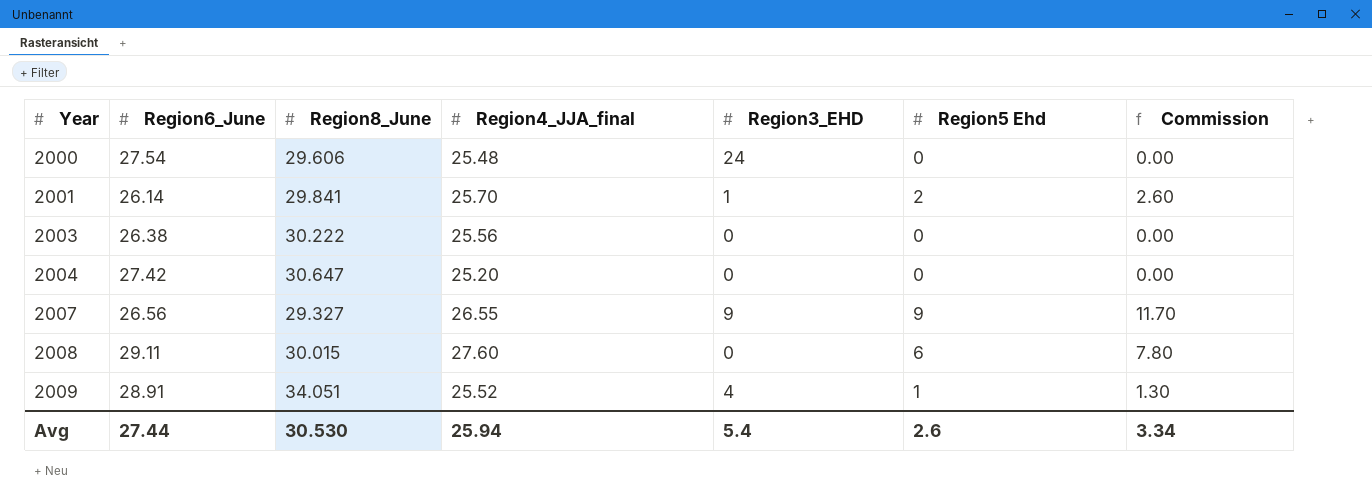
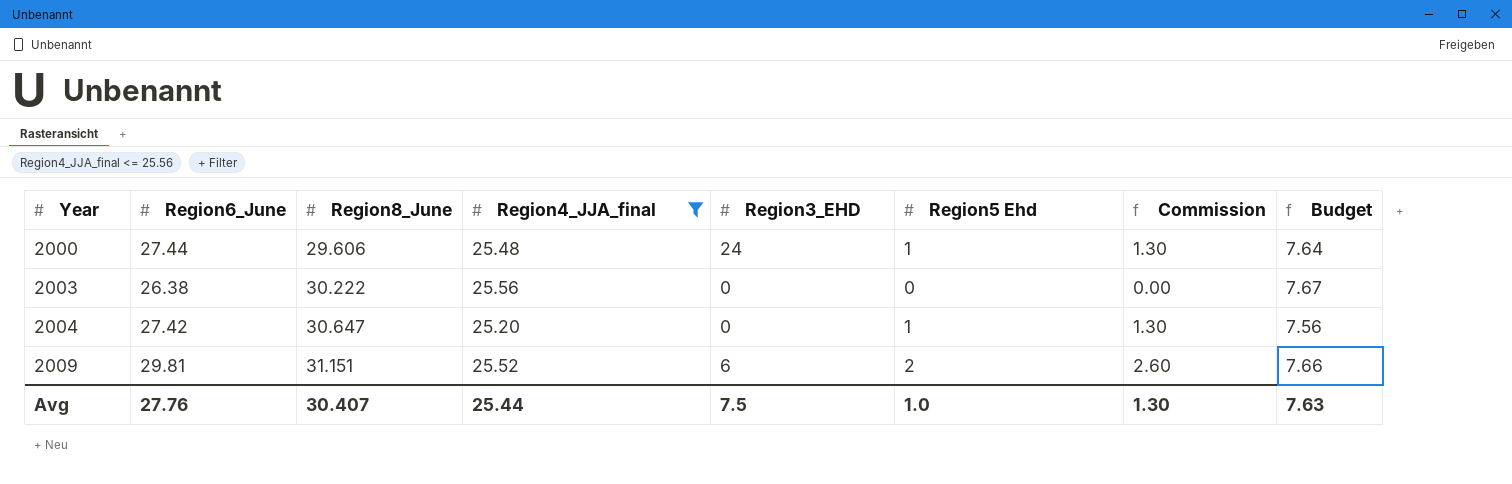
filter: none -> Region4_JJA_final <= 25.56
column Budget | formula: none -> [Region4_JJA_final] * 0.3
2000 | Region6_June: 27.54 -> 27.44
2000 | Region5 Ehd: 0 -> 1
2000 | Commission: 0.00 -> 1.30
2004 | Region5 Ehd: 0 -> 1
2004 | Commission: 0.00 -> 1.30
2009 | Region6_June: 28.91 -> 29.81
2009 | Region8_June: 34.051 -> 31.151
2009 | Region3_EHD: 4 -> 6
2009 | Region5 Ehd: 1 -> 2
2009 | Commission: 1.30 -> 2.60
Avg | Region6_June: 27.44 -> 27.76
Avg | Region8_June: 30.530 -> 30.407
Avg | Region4_JJA_final: 25.94 -> 25.44
Avg | Region3_EHD: 5.4 -> 7.5
Avg | Region5 Ehd: 2.6 -> 1.0
Avg | Commission: 3.34 -> 1.30

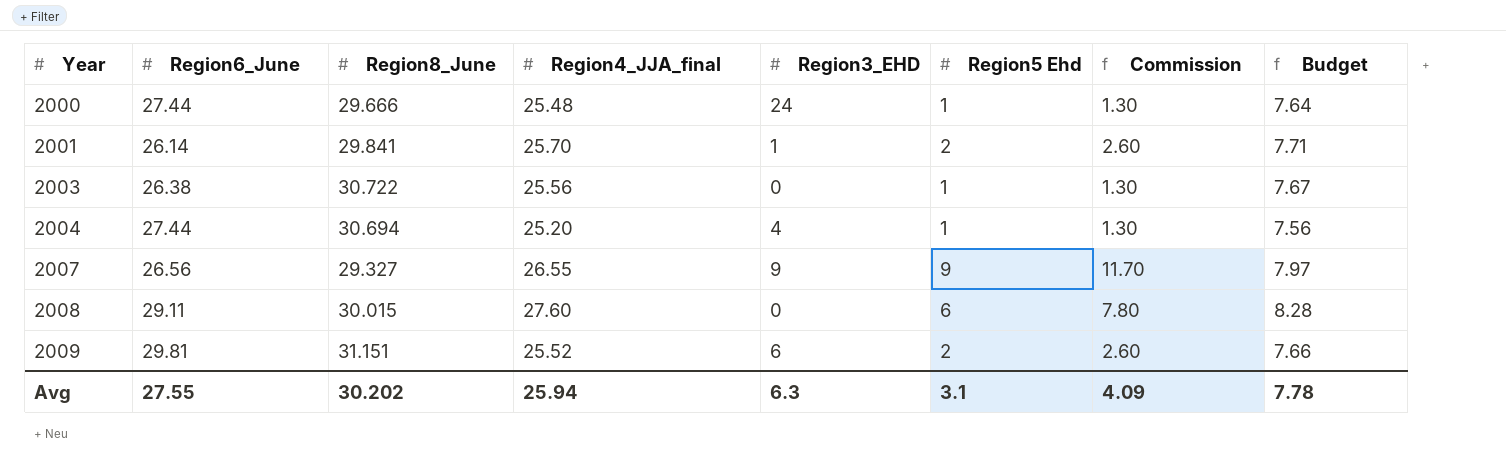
filter: Region4_JJA_final <= 25.56 -> none
2000 | Region8_June: 29.606 -> 29.666
2003 | Region8_June: 30.222 -> 30.722
2003 | Region5 Ehd: 0 -> 1
2003 | Commission: 0.00 -> 1.30
2004 | Region6_June: 27.42 -> 27.44
2004 | Region8_June: 30.647 -> 30.694
2004 | Region3_EHD: 0 -> 4
Avg | Region6_June: 27.76 -> 27.55
Avg | Region8_June: 30.407 -> 30.202
Avg | Region4_JJA_final: 25.44 -> 25.94
Avg | Region3_EHD: 7.5 -> 6.3
Avg | Region5 Ehd: 1.0 -> 3.1
Avg | Commission: 1.30 -> 4.09
Avg | Budget: 7.63 -> 7.78

